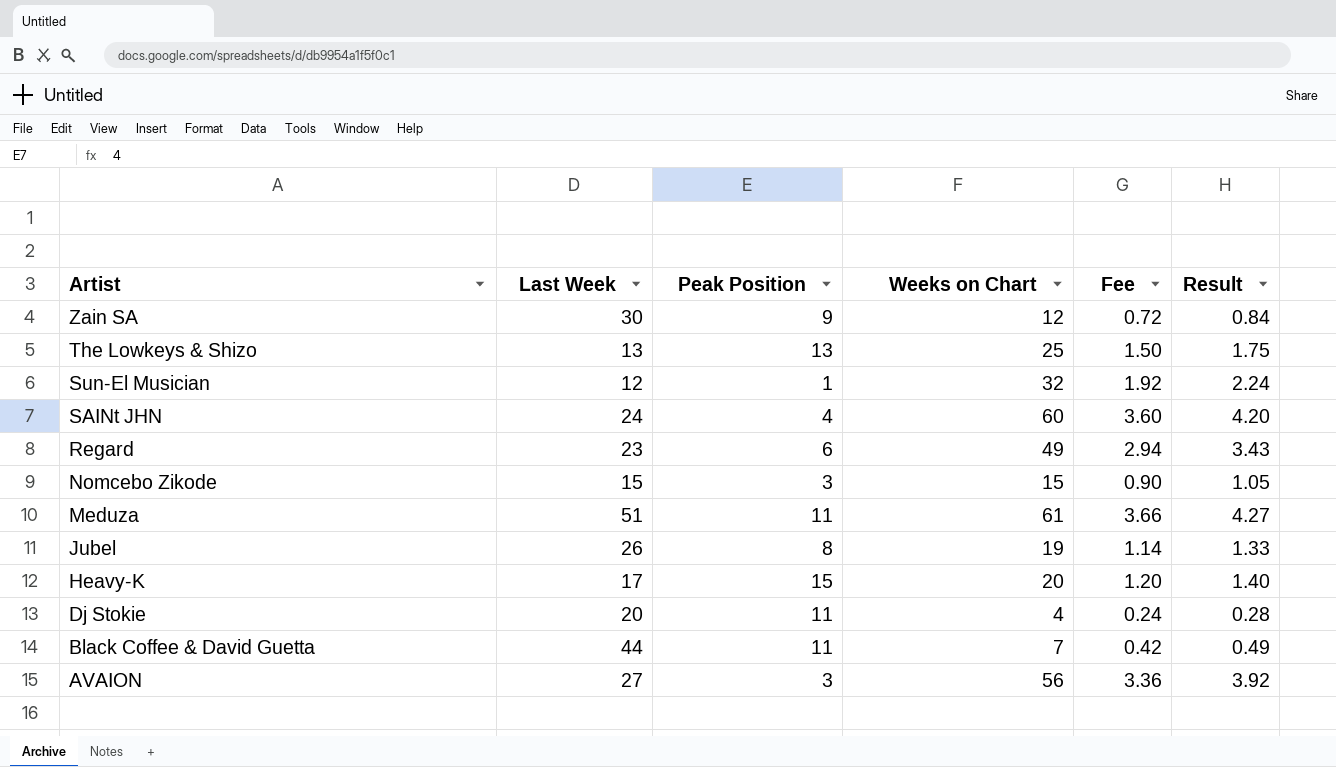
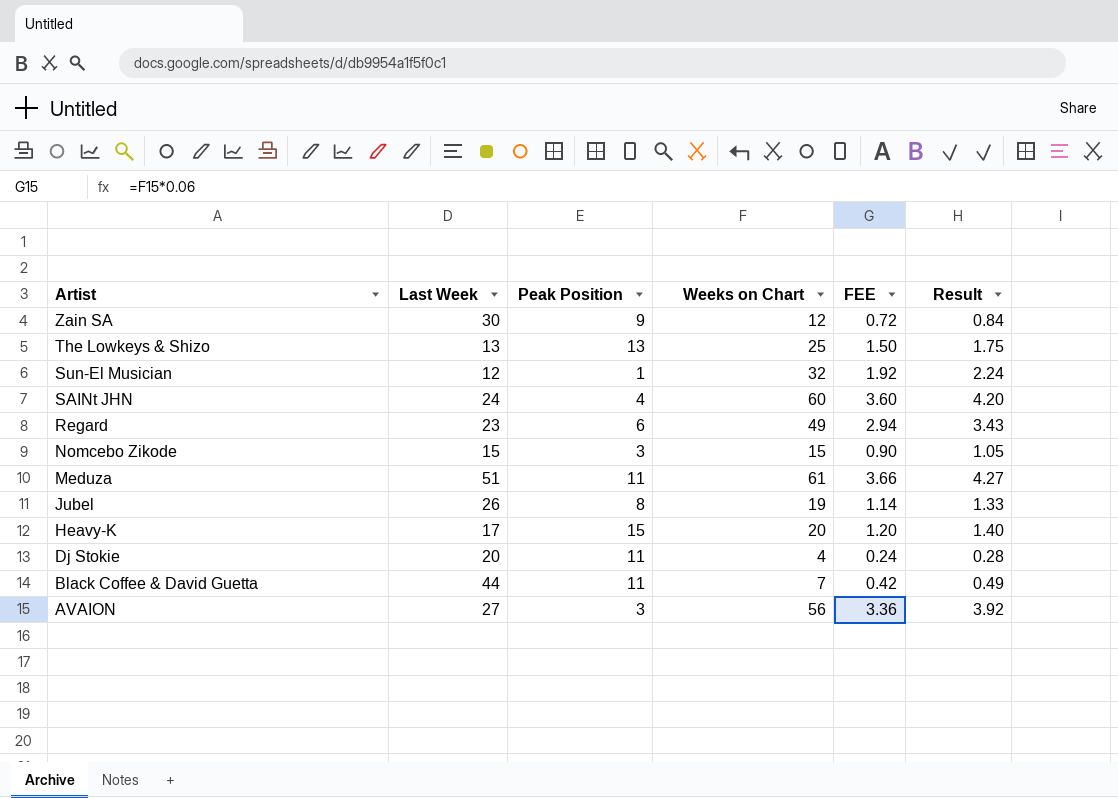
column name: Fee -> FEE

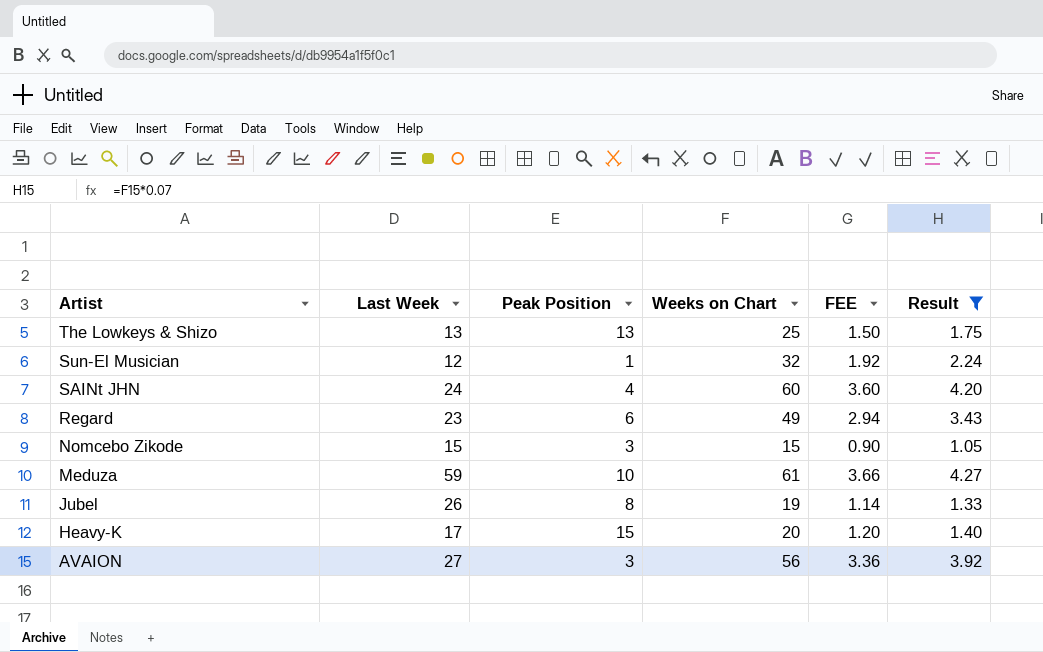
filter: none -> Result >= 1.05
Meduza | Last Week: 51 -> 59
Meduza | Peak Position: 11 -> 10

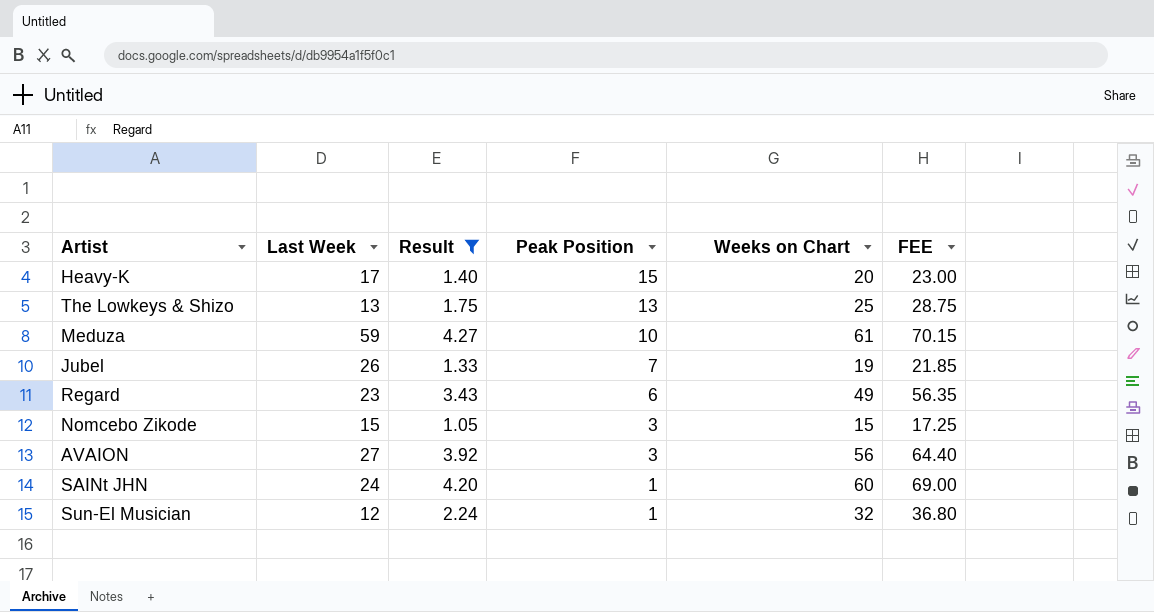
row order: Artist descending -> Peak Position descending
column Result | position: 6 -> 3
column FEE | formula: [Weeks on Chart] * 0.06 -> [Weeks on Chart] * 1.15
Jubel | Peak Position: 8 -> 7
SAINt JHN | Peak Position: 4 -> 1

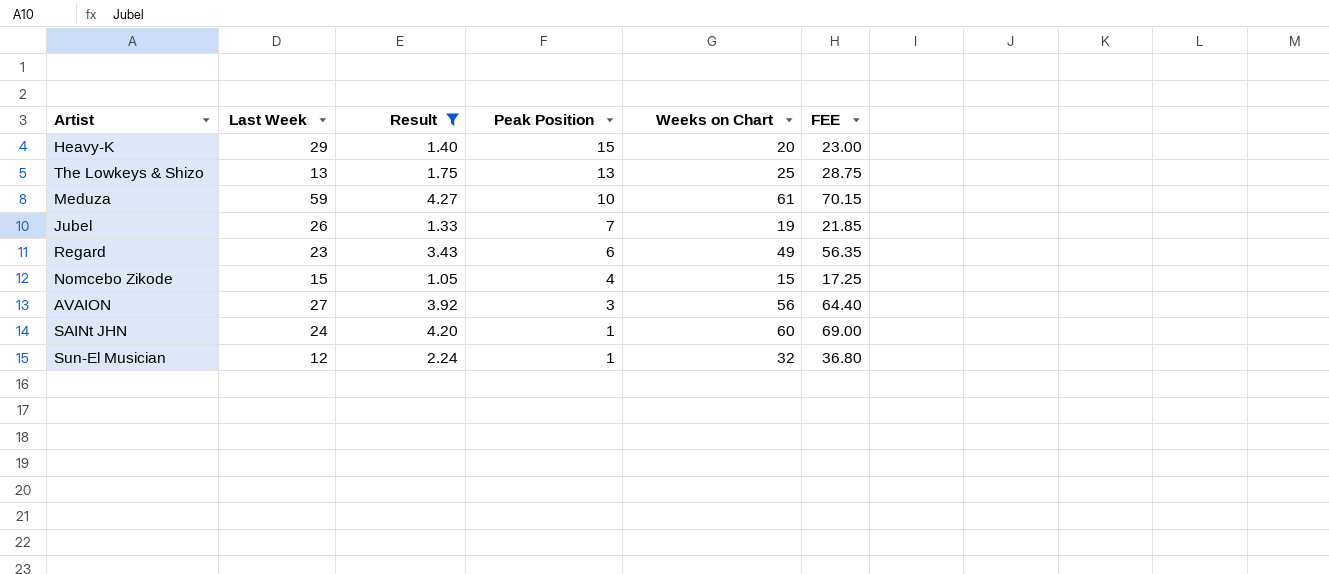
Heavy-K | Last Week: 17 -> 29
Nomcebo Zikode | Peak Position: 3 -> 4

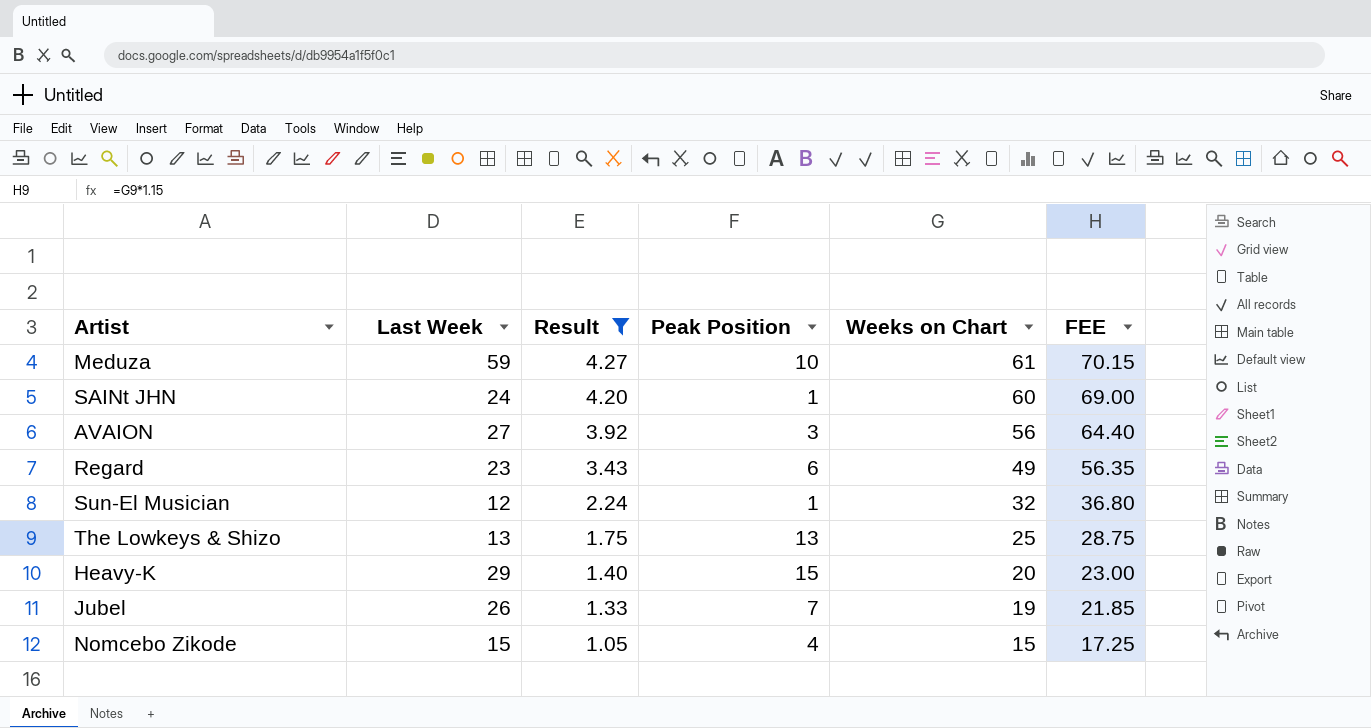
row order: Peak Position descending -> Result descending

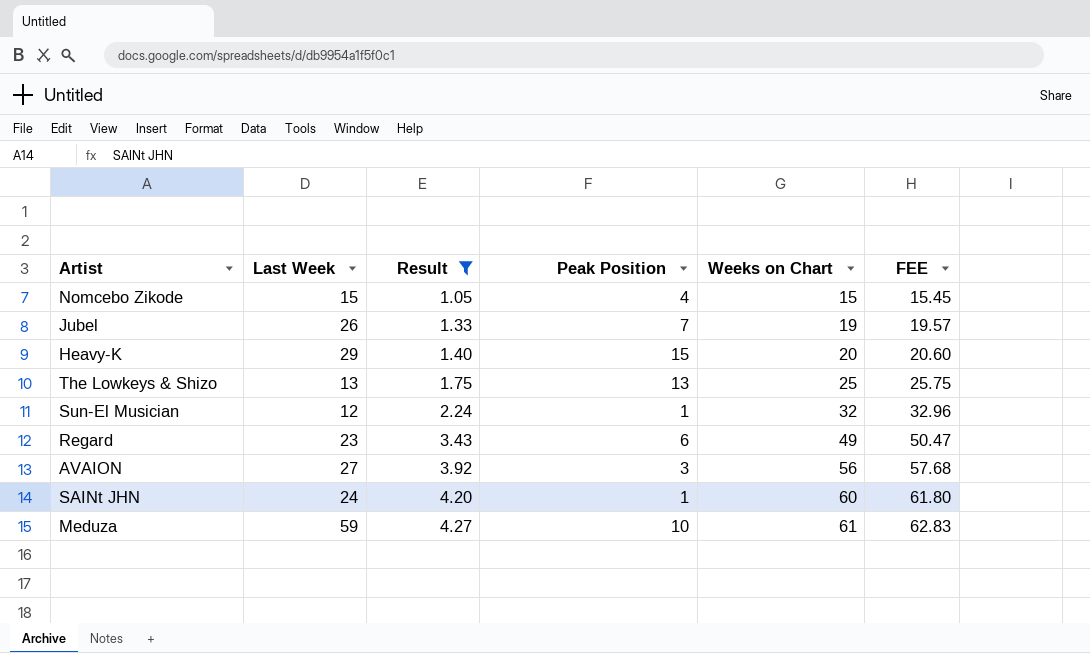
row order: Result descending -> Result ascending
column FEE | formula: [Weeks on Chart] * 1.15 -> [Weeks on Chart] * 1.03

